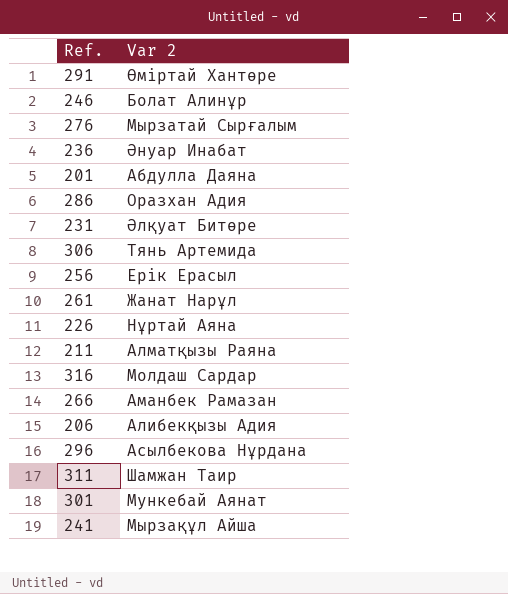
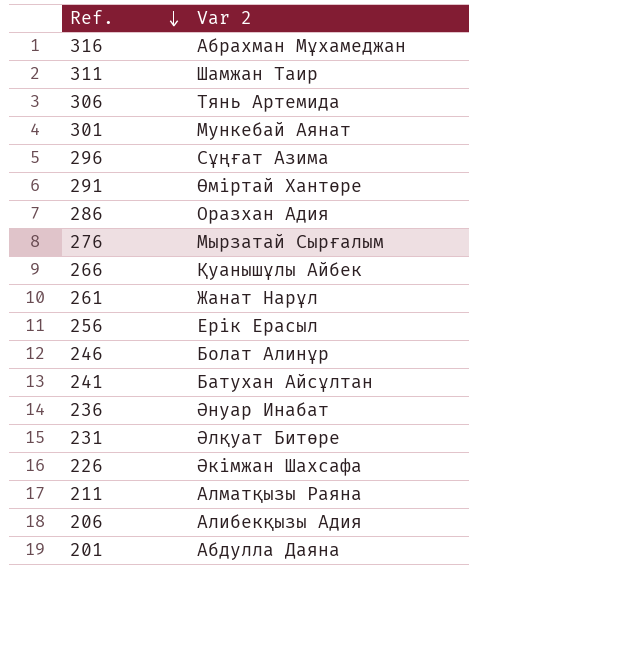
row order: none -> Ref. descending
316 | Var 2: Молдаш Сардар -> Абрахман Мұхамеджан
296 | Var 2: Асылбекова Нұрдана -> Сұңғат Азима
266 | Var 2: Аманбек Рамазан -> Қуанышұлы Айбек
241 | Var 2: Мырзақұл Айша -> Батухан Айсұлтан
226 | Var 2: Нұртай Аяна -> Әкімжан Шахсафа

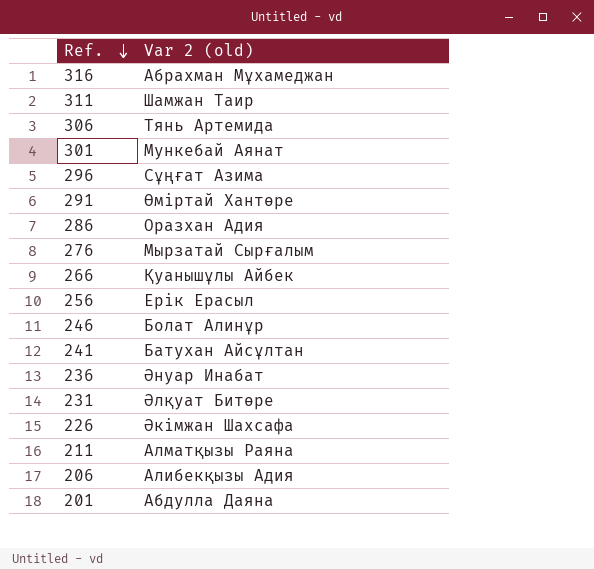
column name: Var 2 -> Var 2 (old)
row 261: Жанат Нарұл -> none

